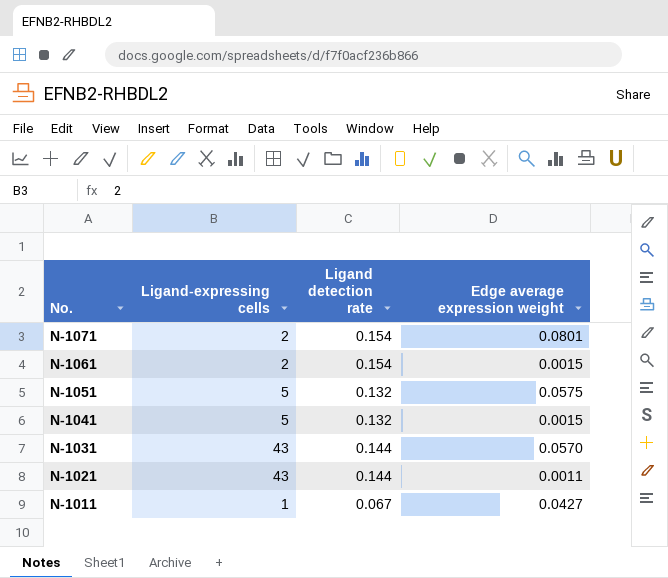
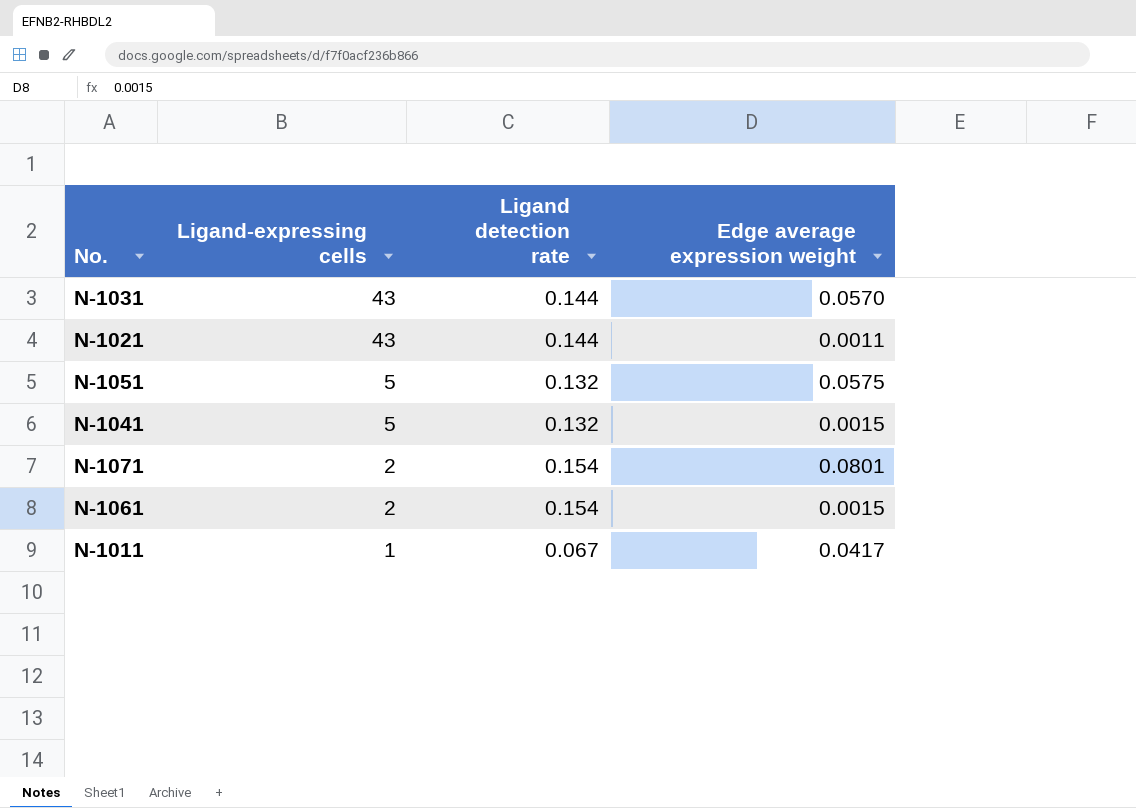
row order: No. descending -> Ligand-expressing cells descending
N-1011 | Edge average expression weight: 0.0427 -> 0.0417

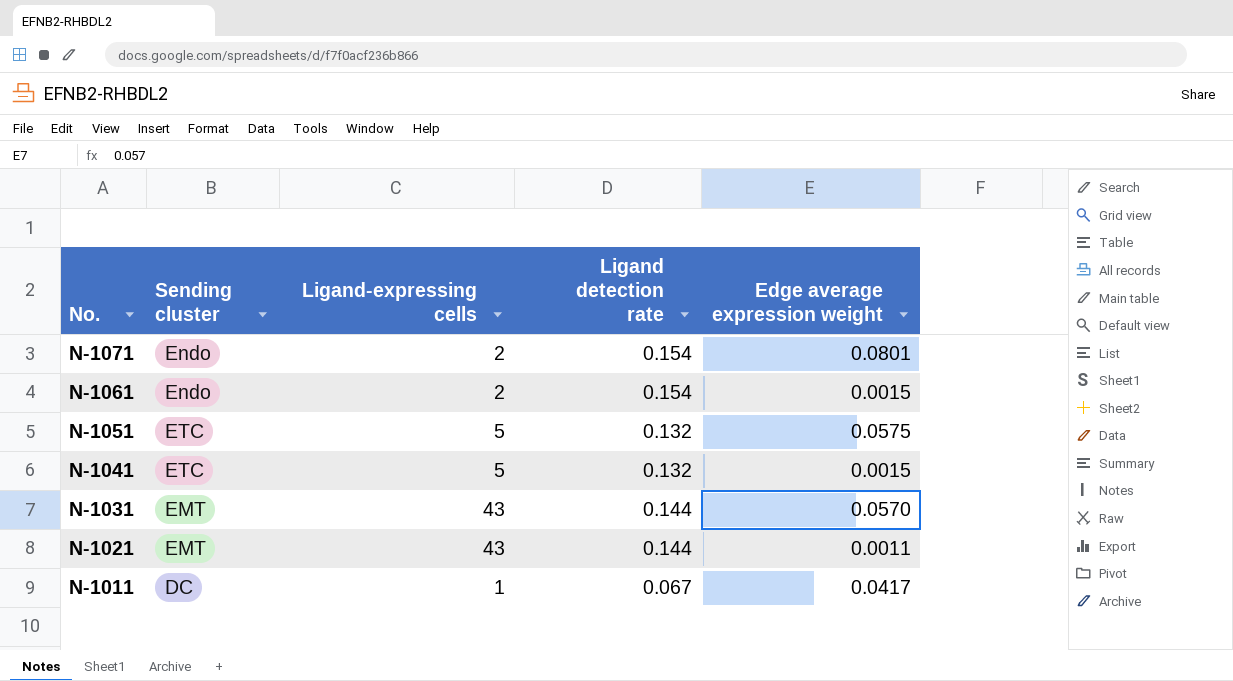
row order: Ligand-expressing cells descending -> No. descending
column Sending cluster | position: none -> 2

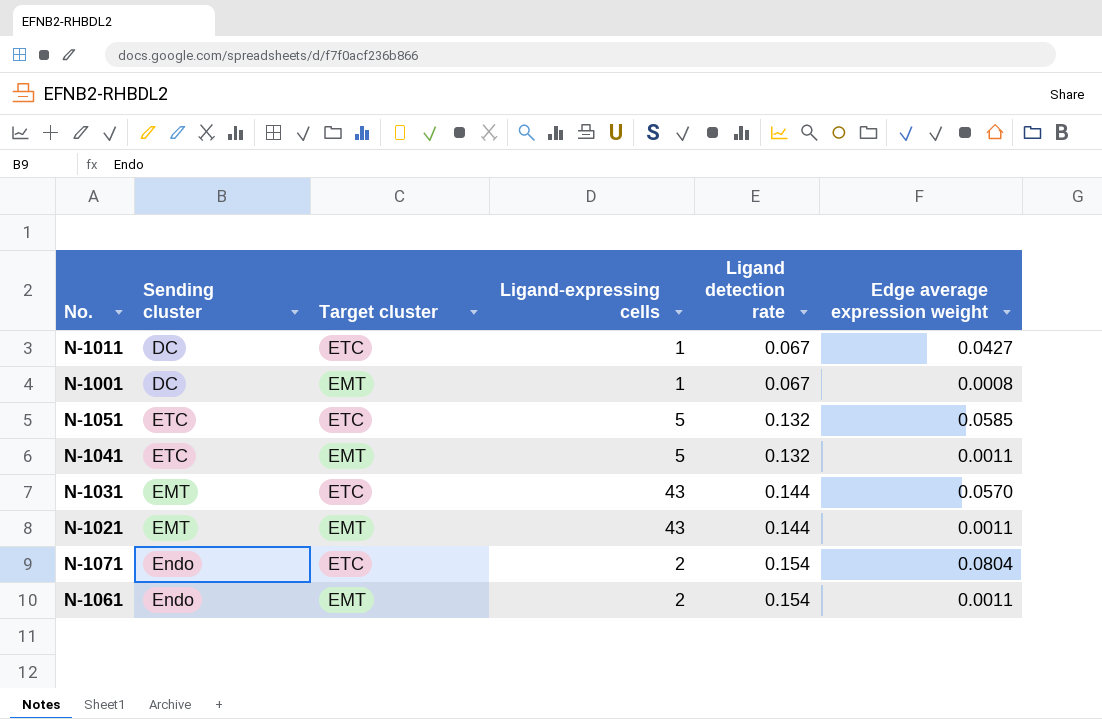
row order: No. descending -> Ligand detection rate ascending
column Target cluster | position: none -> 3
N-1011 | Edge average expression weight: 0.0417 -> 0.0427
row N-1001: none -> DC | EMT | 1 | 0.067 | 0.0008
N-1051 | Edge average expression weight: 0.0575 -> 0.0585
N-1041 | Edge average expression weight: 0.0015 -> 0.0011
N-1071 | Edge average expression weight: 0.0801 -> 0.0804
N-1061 | Edge average expression weight: 0.0015 -> 0.0011

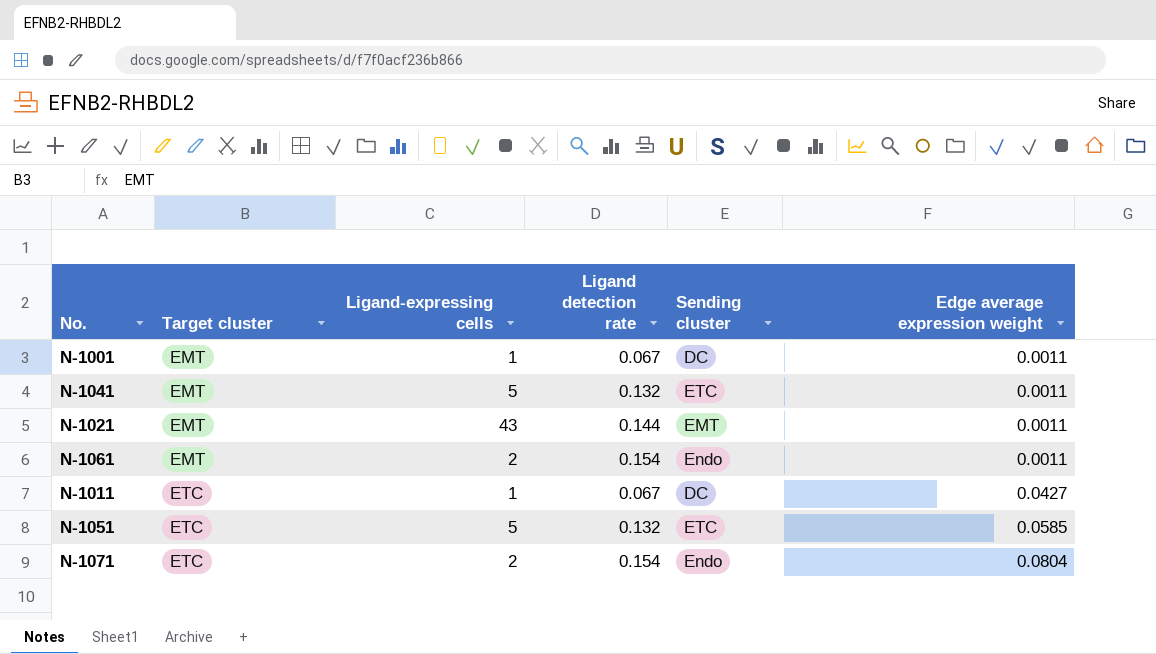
row order: Ligand detection rate ascending -> Target cluster ascending
column Sending cluster | position: 2 -> 5
row N-1031: EMT | ETC | 43 | 0.144 | 0.0570 -> none
N-1001 | Edge average expression weight: 0.0008 -> 0.0011

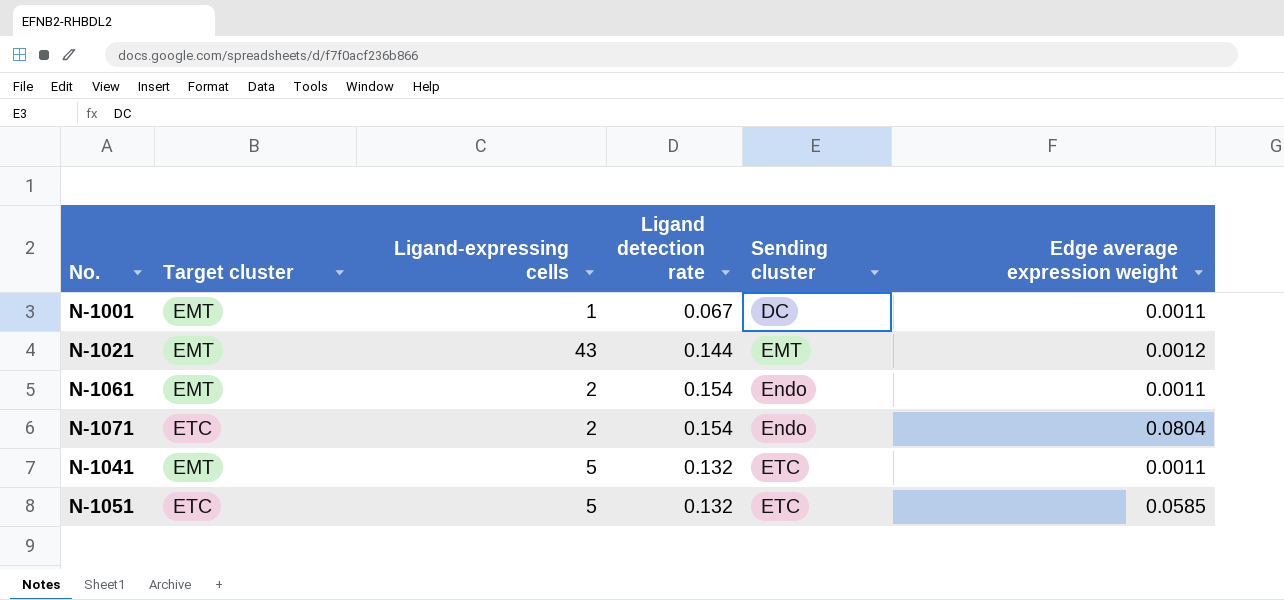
row order: Target cluster ascending -> Sending cluster ascending
row N-1011: ETC | 1 | 0.067 | DC | 0.0427 -> none
N-1021 | Edge average expression weight: 0.0011 -> 0.0012

